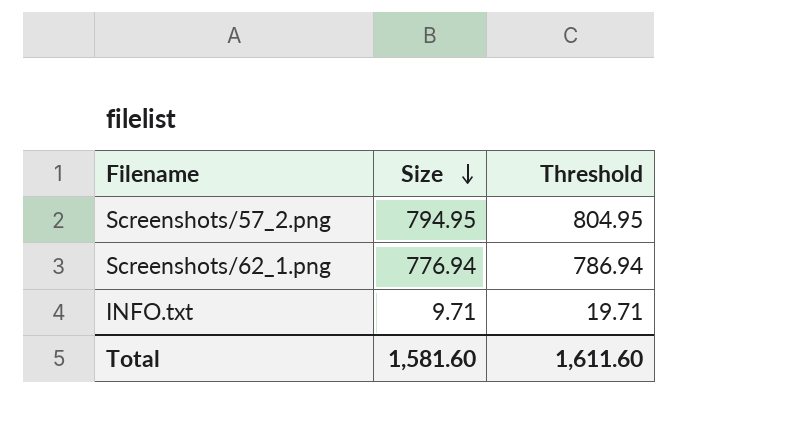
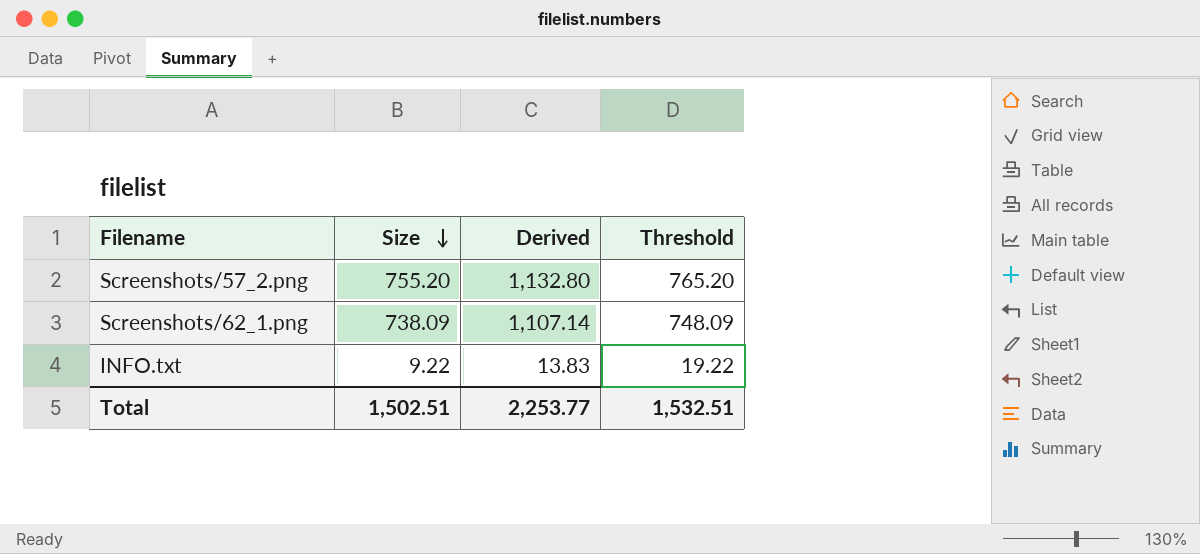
column Derived | formula: none -> [Size] * 1.5
Screenshots/57_2.png | Size: 794.95 -> 755.20
Screenshots/57_2.png | Threshold: 804.95 -> 765.20
Screenshots/62_1.png | Size: 776.94 -> 738.09
Screenshots/62_1.png | Threshold: 786.94 -> 748.09
INFO.txt | Size: 9.71 -> 9.22
INFO.txt | Threshold: 19.71 -> 19.22
Total | Size: 1,581.60 -> 1,502.51
Total | Threshold: 1,611.60 -> 1,532.51

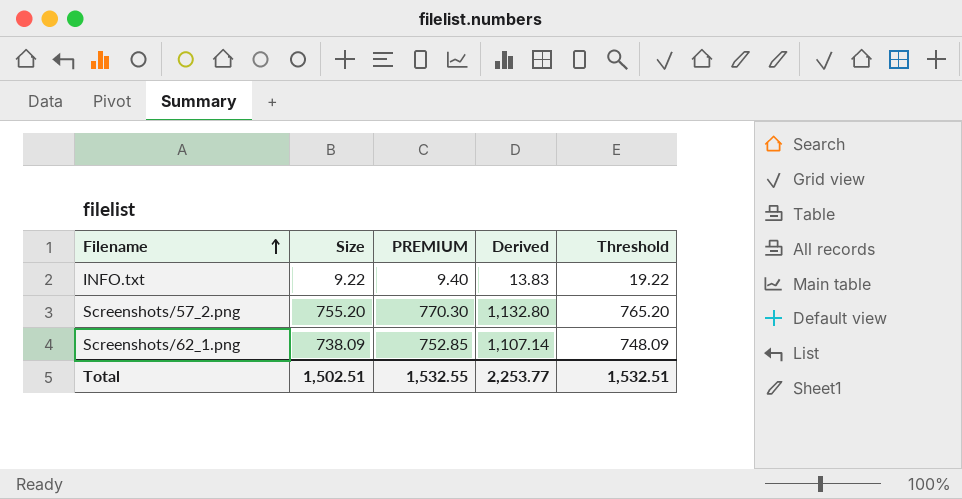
row order: Size descending -> Filename ascending
column PREMIUM | formula: none -> [Size] * 1.02

